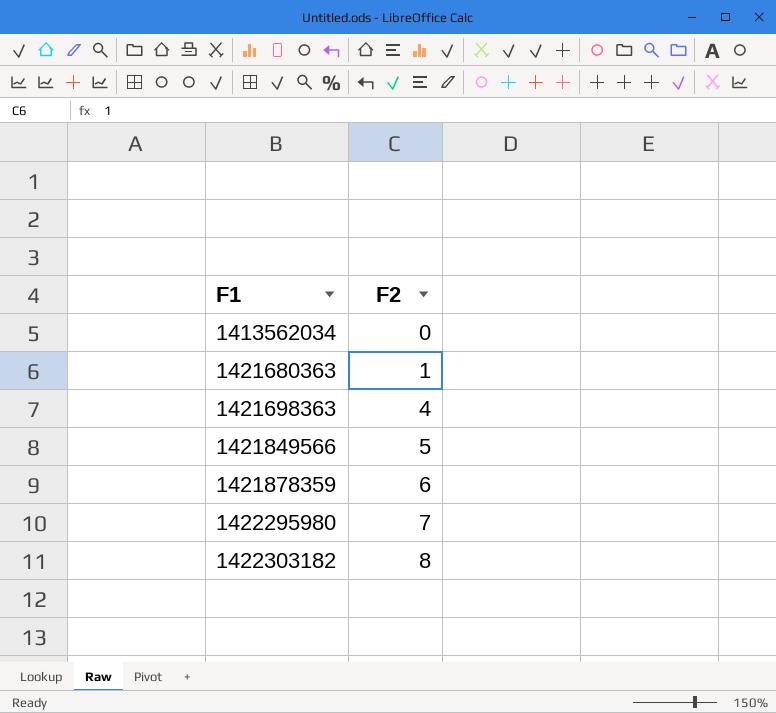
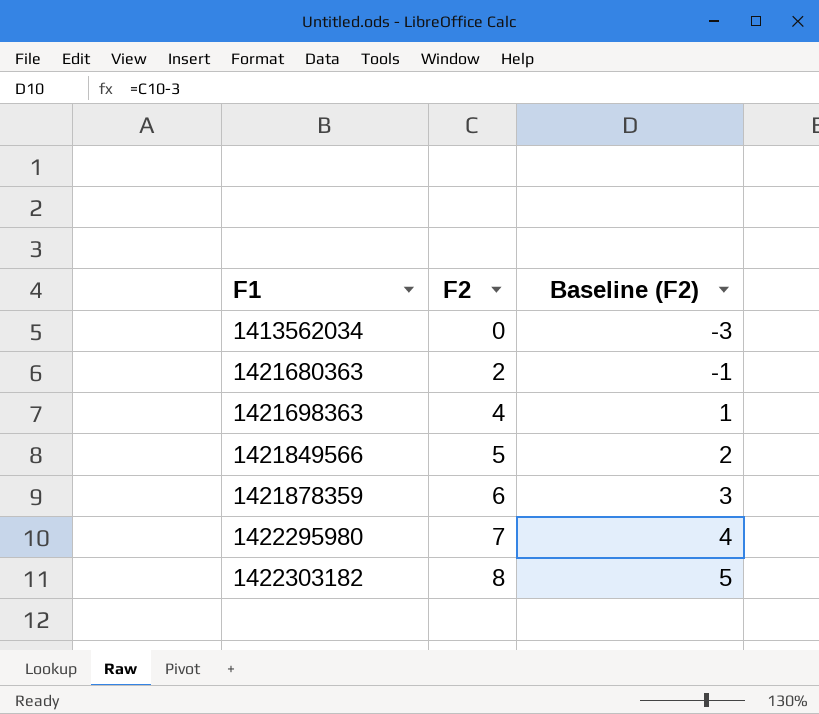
column Baseline (F2) | formula: none -> [F2] - 3
1421680363 | F2: 1 -> 2

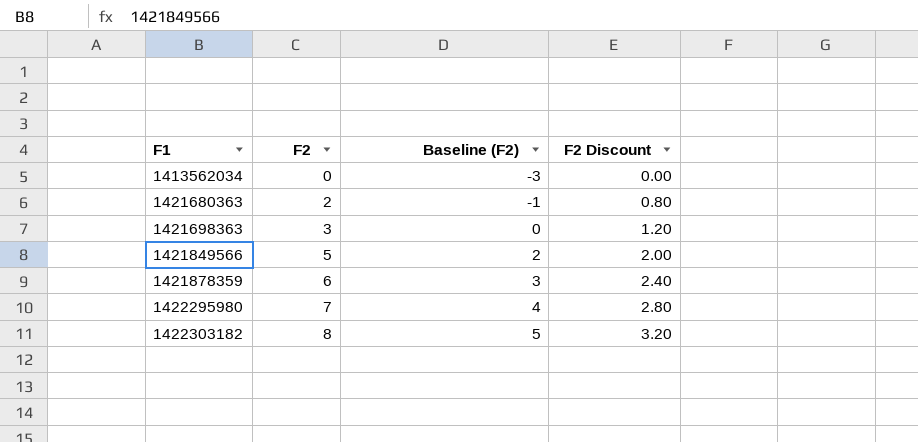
column F2 Discount | formula: none -> [F2] * 0.4
1421698363 | F2: 4 -> 3
1421698363 | Baseline (F2): 1 -> 0

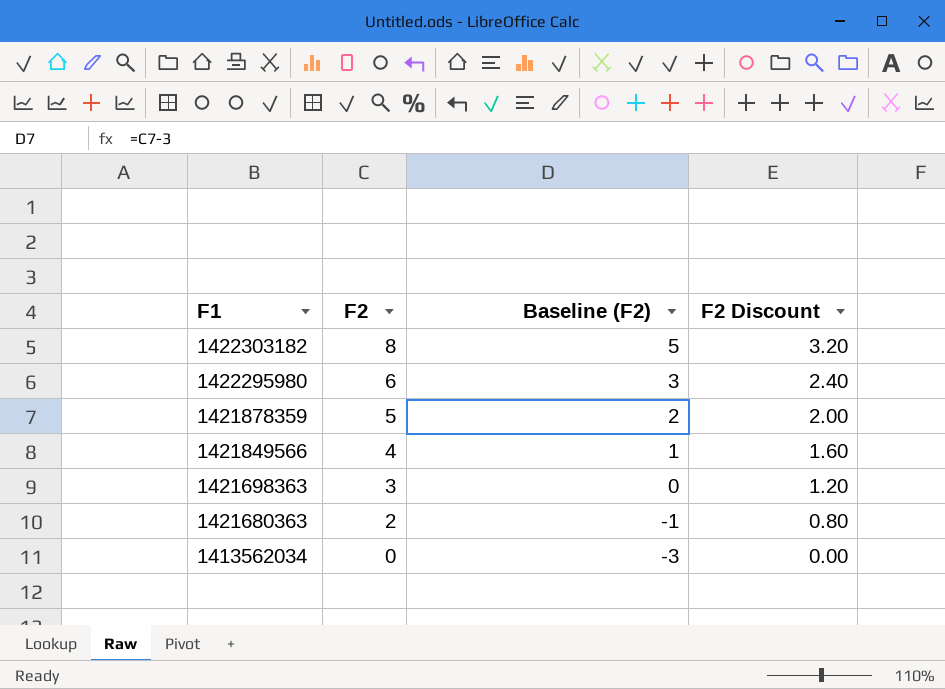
row order: F1 ascending -> F1 descending
1422295980 | F2: 7 -> 6
1422295980 | Baseline (F2): 4 -> 3
1422295980 | F2 Discount: 2.80 -> 2.40
1421878359 | F2: 6 -> 5
1421878359 | Baseline (F2): 3 -> 2
1421878359 | F2 Discount: 2.40 -> 2.00
1421849566 | F2: 5 -> 4
1421849566 | Baseline (F2): 2 -> 1
1421849566 | F2 Discount: 2.00 -> 1.60

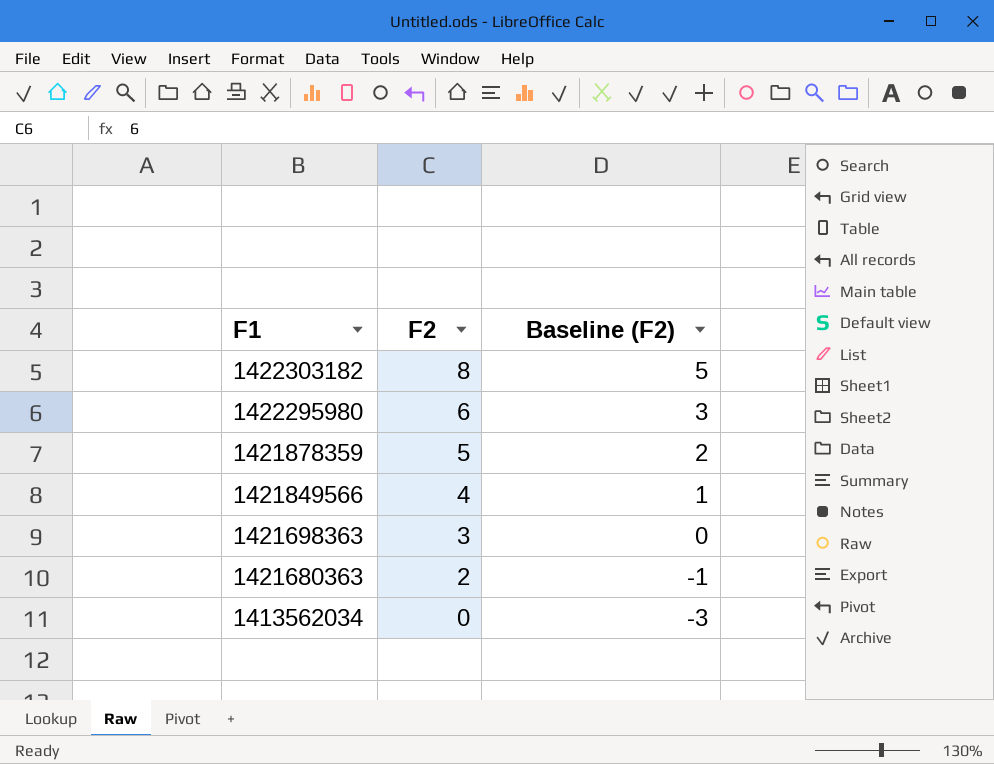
column F2 Discount | formula: [F2] * 0.4 -> none

